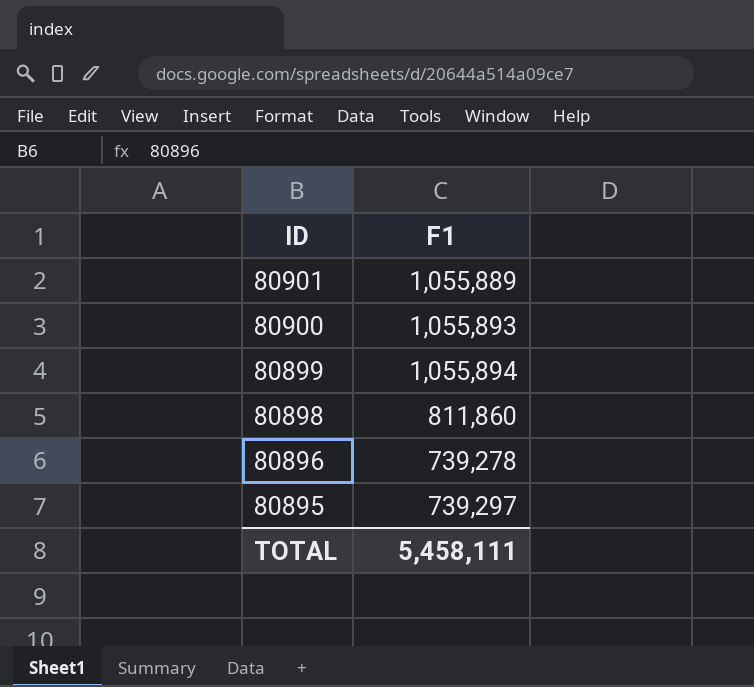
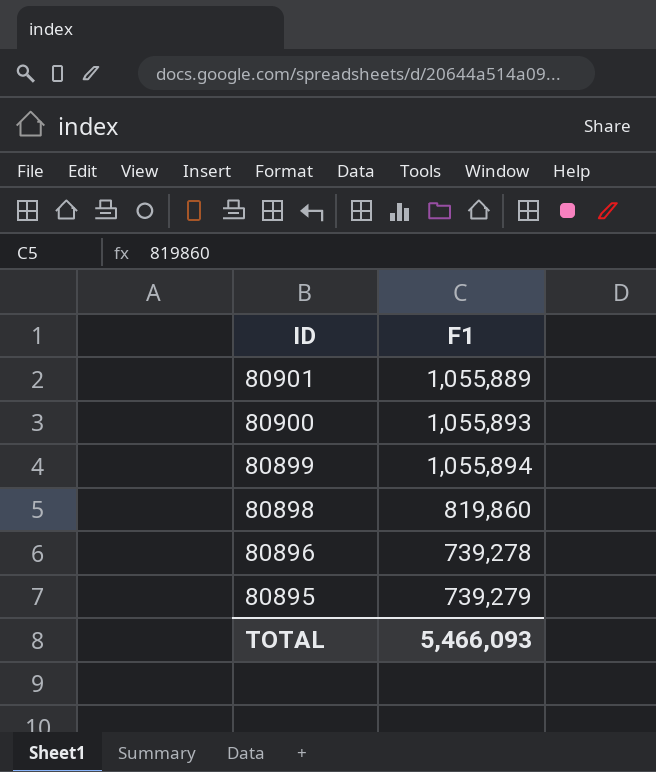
80898 | F1: 811,860 -> 819,860
80895 | F1: 739,297 -> 739,279
TOTAL | F1: 5,458,111 -> 5,466,093

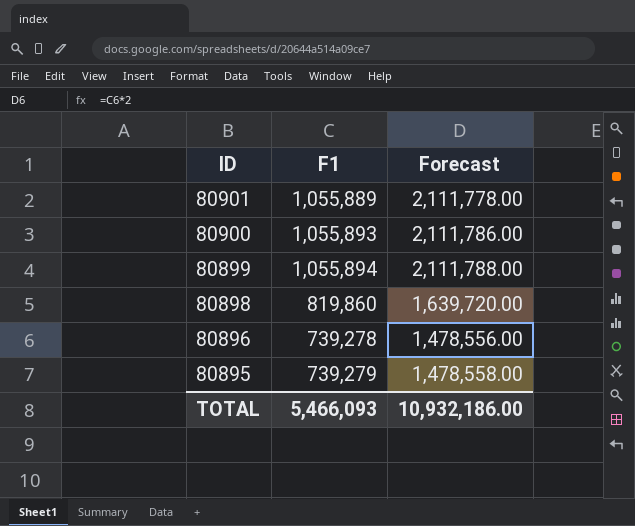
column Forecast | formula: none -> [F1] * 2

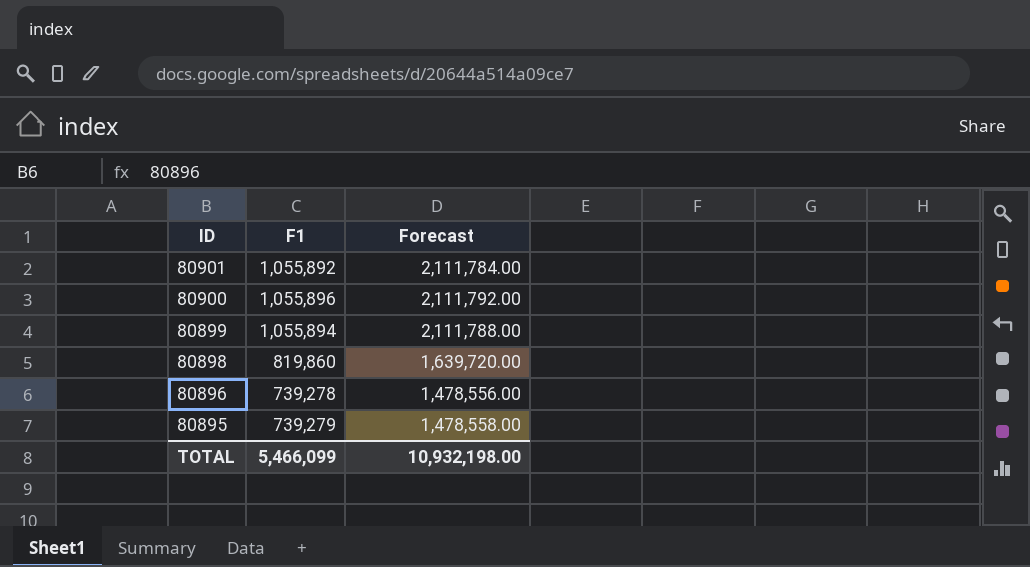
80901 | F1: 1,055,889 -> 1,055,892
80901 | Forecast: 2,111,778.00 -> 2,111,784.00
80900 | F1: 1,055,893 -> 1,055,896
80900 | Forecast: 2,111,786.00 -> 2,111,792.00
TOTAL | F1: 5,466,093 -> 5,466,099
TOTAL | Forecast: 10,932,186.00 -> 10,932,198.00

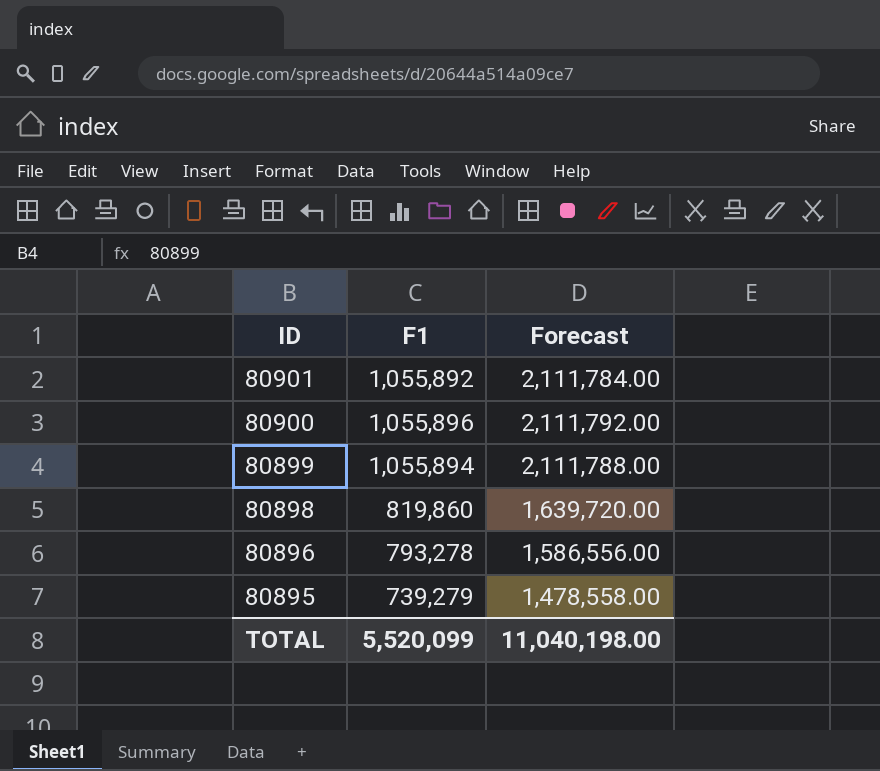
80896 | F1: 739,278 -> 793,278
80896 | Forecast: 1,478,556.00 -> 1,586,556.00
TOTAL | F1: 5,466,099 -> 5,520,099
TOTAL | Forecast: 10,932,198.00 -> 11,040,198.00

